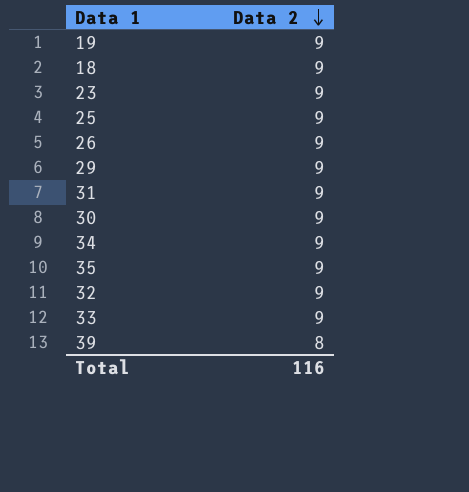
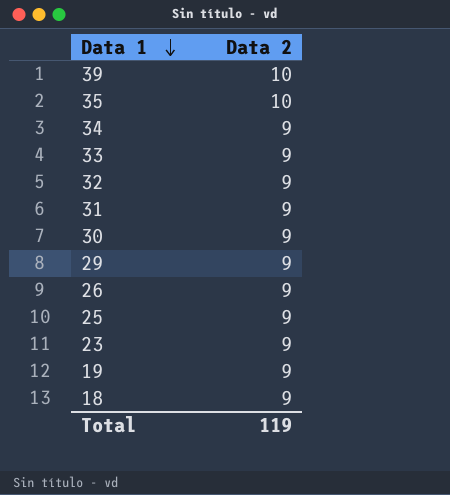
row order: Data 2 descending -> Data 1 descending
39 | Data 2: 8 -> 10
35 | Data 2: 9 -> 10
Total | Data 2: 116 -> 119

